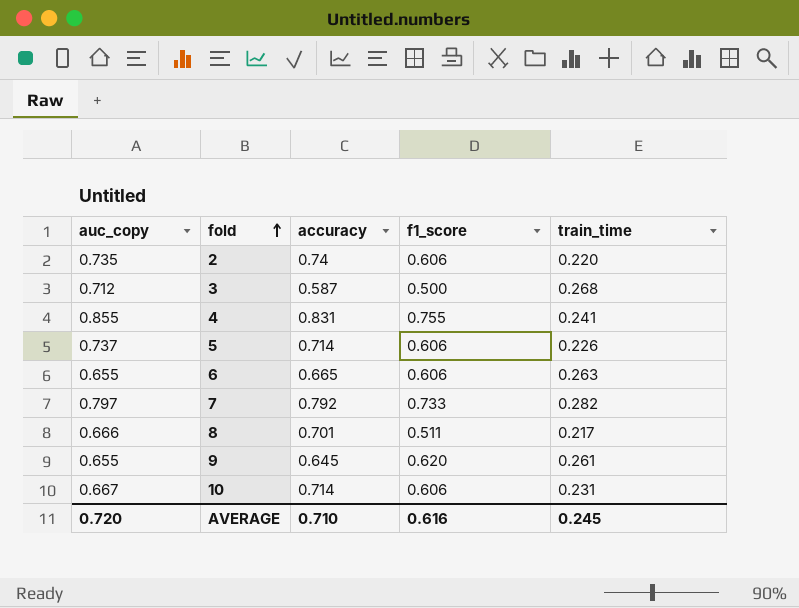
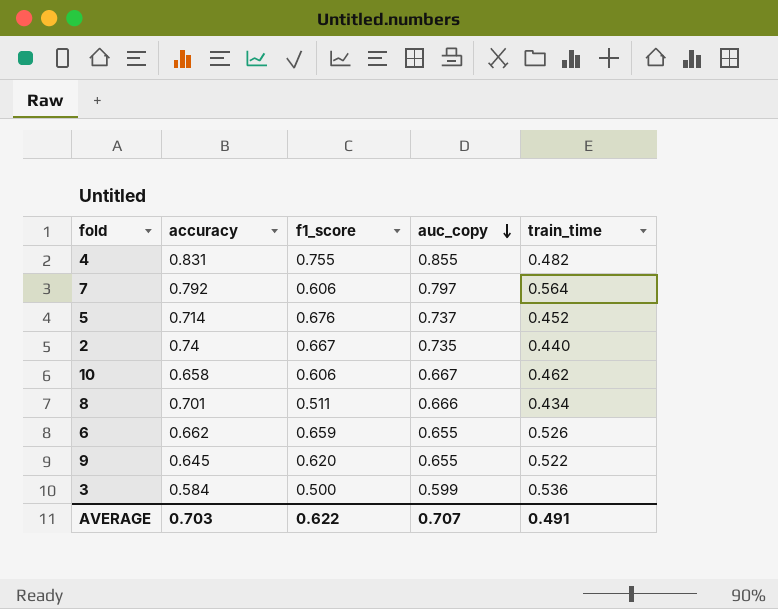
row order: fold ascending -> auc_copy descending
column auc_copy | position: 1 -> 4
4 | train_time: 0.241 -> 0.482
7 | f1_score: 0.733 -> 0.606
7 | train_time: 0.282 -> 0.564
5 | f1_score: 0.606 -> 0.676
5 | train_time: 0.226 -> 0.452
2 | f1_score: 0.606 -> 0.667
2 | train_time: 0.220 -> 0.440
10 | accuracy: 0.714 -> 0.658
10 | train_time: 0.231 -> 0.462
8 | train_time: 0.217 -> 0.434
6 | accuracy: 0.665 -> 0.662
6 | f1_score: 0.606 -> 0.659
6 | train_time: 0.263 -> 0.526
9 | train_time: 0.261 -> 0.522
3 | accuracy: 0.587 -> 0.584
3 | auc_copy: 0.712 -> 0.599
3 | train_time: 0.268 -> 0.536
AVERAGE | accuracy: 0.710 -> 0.703
AVERAGE | f1_score: 0.616 -> 0.622
AVERAGE | auc_copy: 0.720 -> 0.707
AVERAGE | train_time: 0.245 -> 0.491

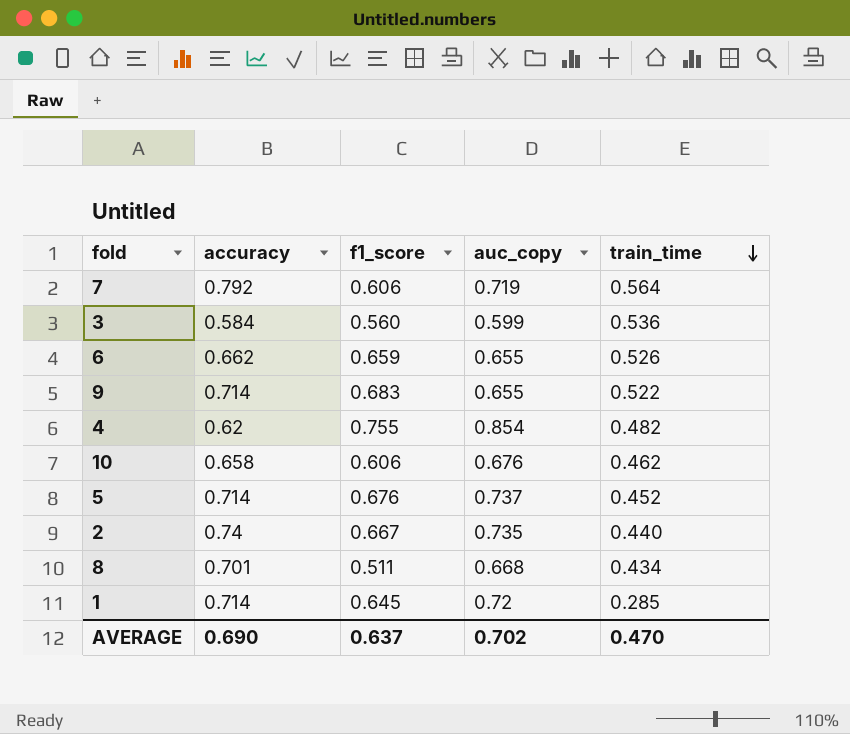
row order: auc_copy descending -> train_time descending
7 | auc_copy: 0.797 -> 0.719
3 | f1_score: 0.500 -> 0.560
9 | accuracy: 0.645 -> 0.714
9 | f1_score: 0.620 -> 0.683
4 | accuracy: 0.831 -> 0.62
4 | auc_copy: 0.855 -> 0.854
10 | auc_copy: 0.667 -> 0.676
8 | auc_copy: 0.666 -> 0.668
row 1: none -> 0.714 | 0.645 | 0.72 | 0.285
AVERAGE | accuracy: 0.703 -> 0.690
AVERAGE | f1_score: 0.622 -> 0.637
AVERAGE | auc_copy: 0.707 -> 0.702
AVERAGE | train_time: 0.491 -> 0.470

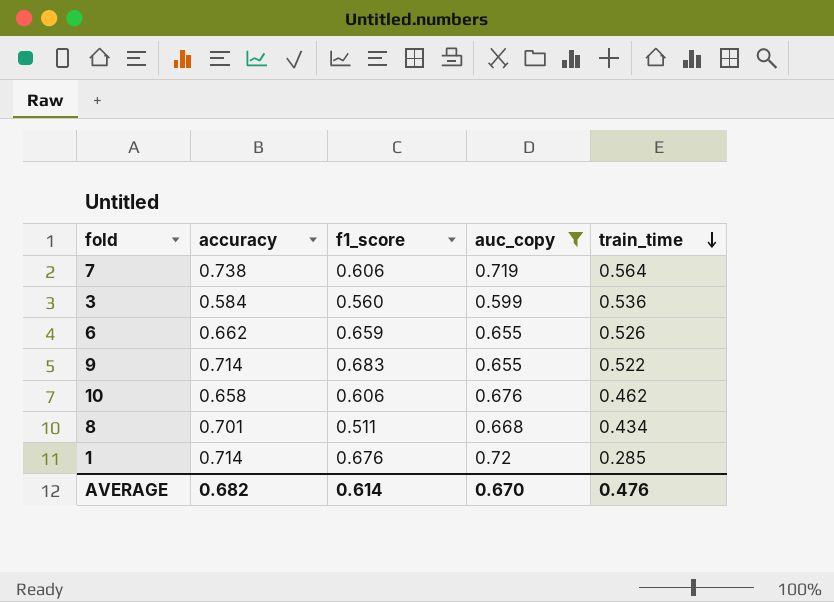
filter: none -> auc_copy <= 0.72
7 | accuracy: 0.792 -> 0.738
1 | f1_score: 0.645 -> 0.676
AVERAGE | accuracy: 0.690 -> 0.682
AVERAGE | f1_score: 0.637 -> 0.614
AVERAGE | auc_copy: 0.702 -> 0.670
AVERAGE | train_time: 0.470 -> 0.476

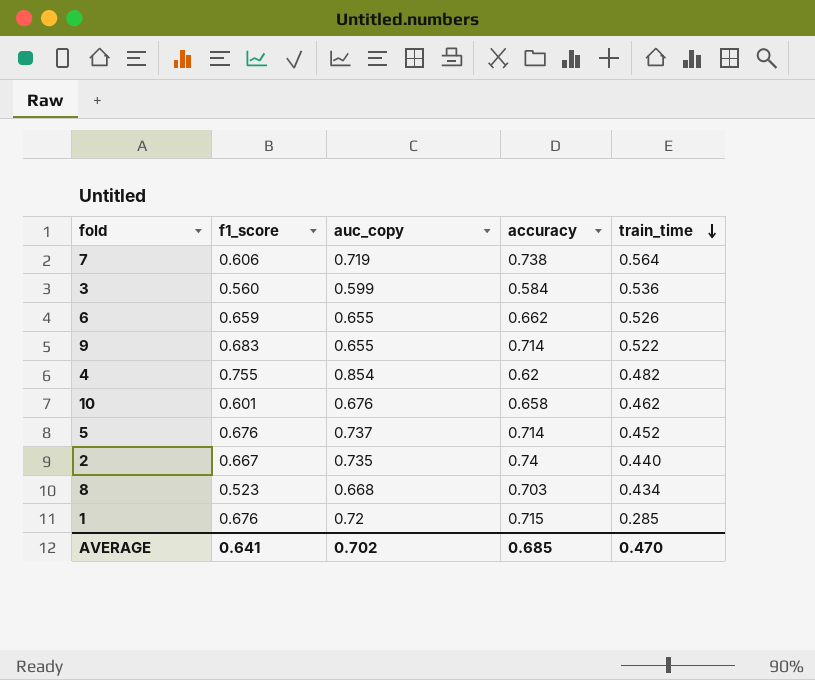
filter: auc_copy <= 0.72 -> none
column accuracy | position: 2 -> 4
10 | f1_score: 0.606 -> 0.601
8 | f1_score: 0.511 -> 0.523
8 | accuracy: 0.701 -> 0.703
1 | accuracy: 0.714 -> 0.715
AVERAGE | f1_score: 0.614 -> 0.641
AVERAGE | auc_copy: 0.670 -> 0.702
AVERAGE | accuracy: 0.682 -> 0.685
AVERAGE | train_time: 0.476 -> 0.470

